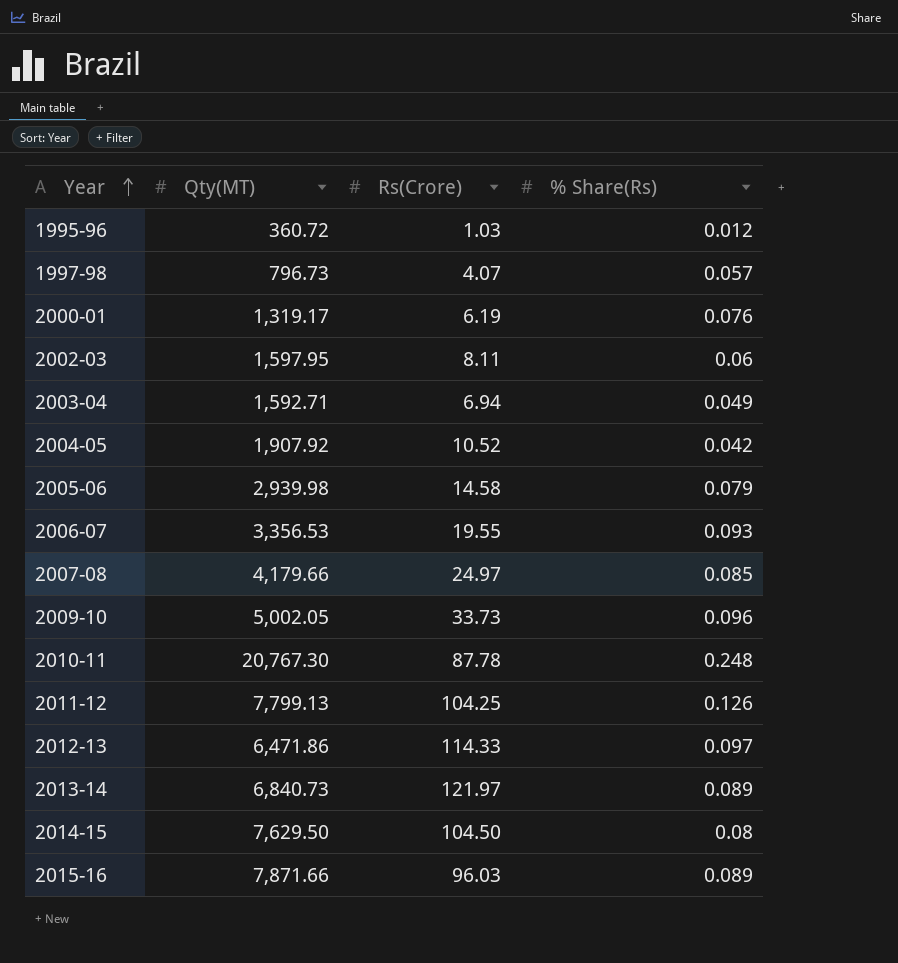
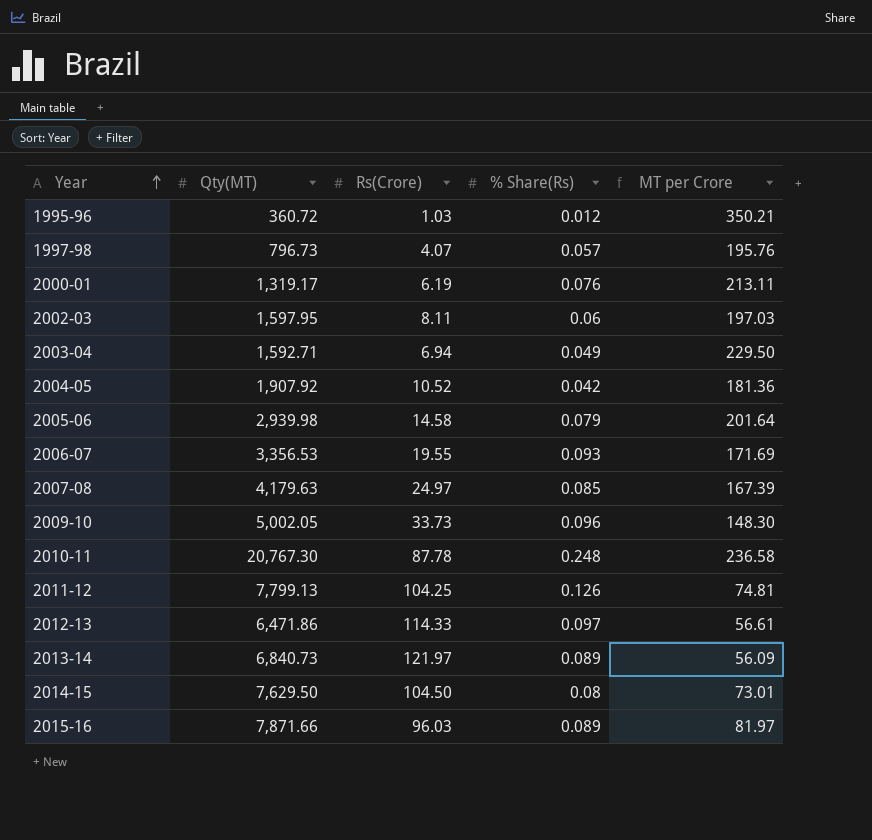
column MT per Crore | formula: none -> [Qty(MT)] / [Rs(Crore)]
2007-08 | Qty(MT): 4,179.66 -> 4,179.63

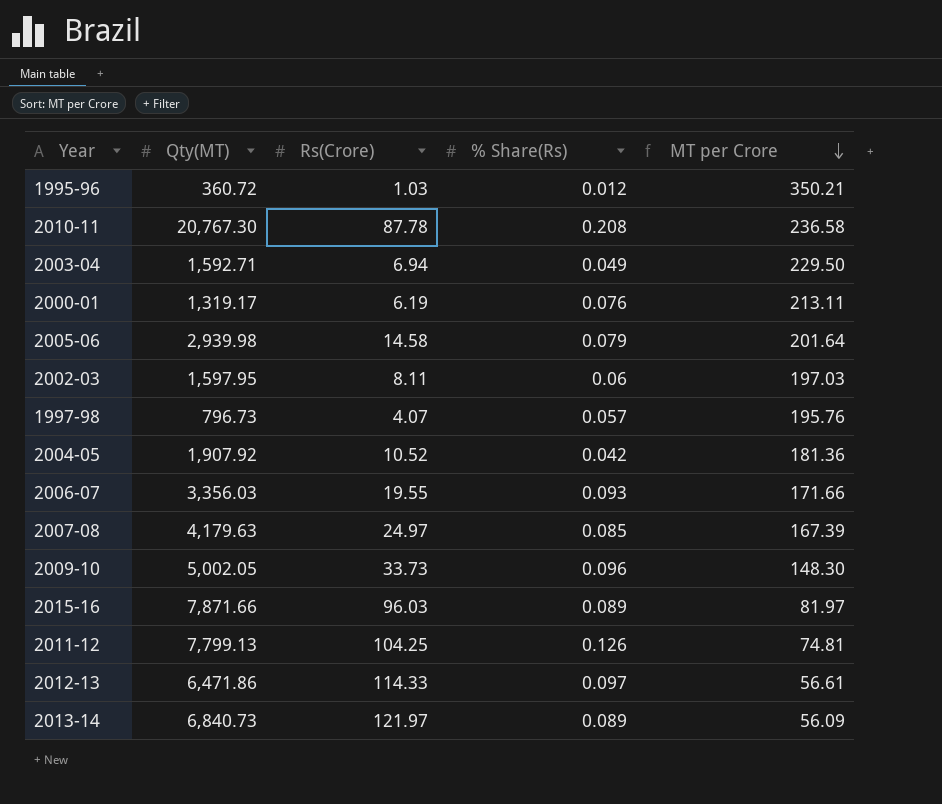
row order: Year ascending -> MT per Crore descending
row 2014-15: 7,629.50 | 104.50 | 0.08 | 73.01 -> none
2010-11 | % Share(Rs): 0.248 -> 0.208
2006-07 | Qty(MT): 3,356.53 -> 3,356.03
2006-07 | MT per Crore: 171.69 -> 171.66

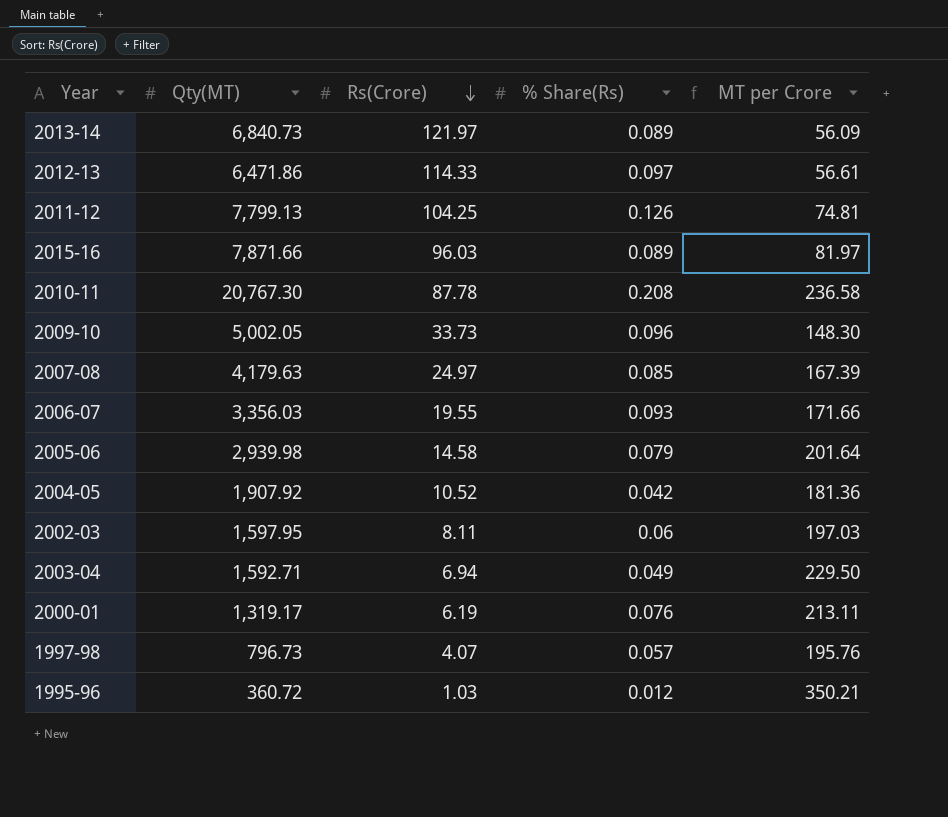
row order: MT per Crore descending -> Rs(Crore) descending

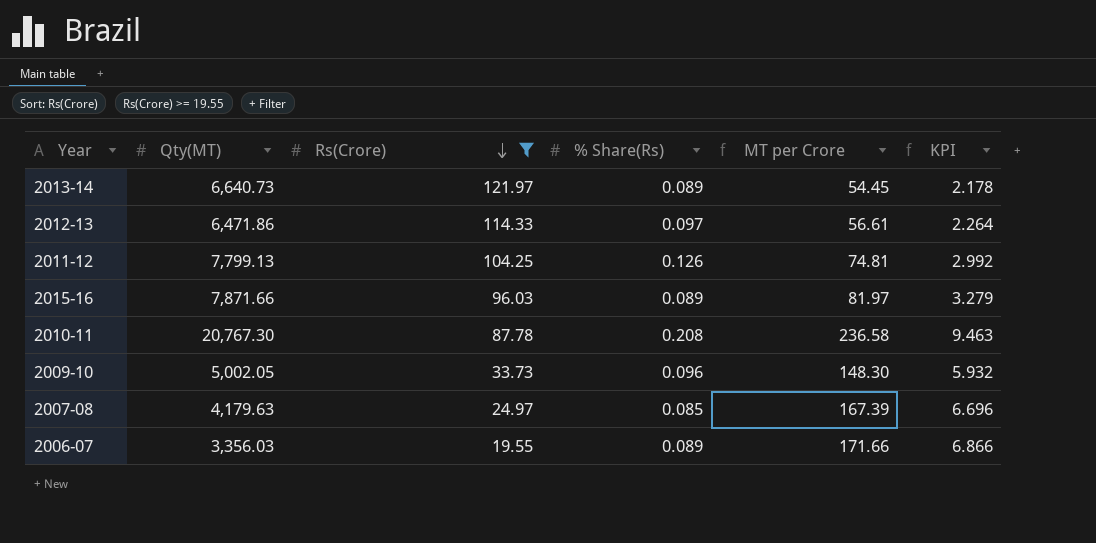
filter: none -> Rs(Crore) >= 19.55
column KPI | formula: none -> [MT per Crore] * 0.04
2013-14 | Qty(MT): 6,840.73 -> 6,640.73
2013-14 | MT per Crore: 56.09 -> 54.45
2006-07 | % Share(Rs): 0.093 -> 0.089

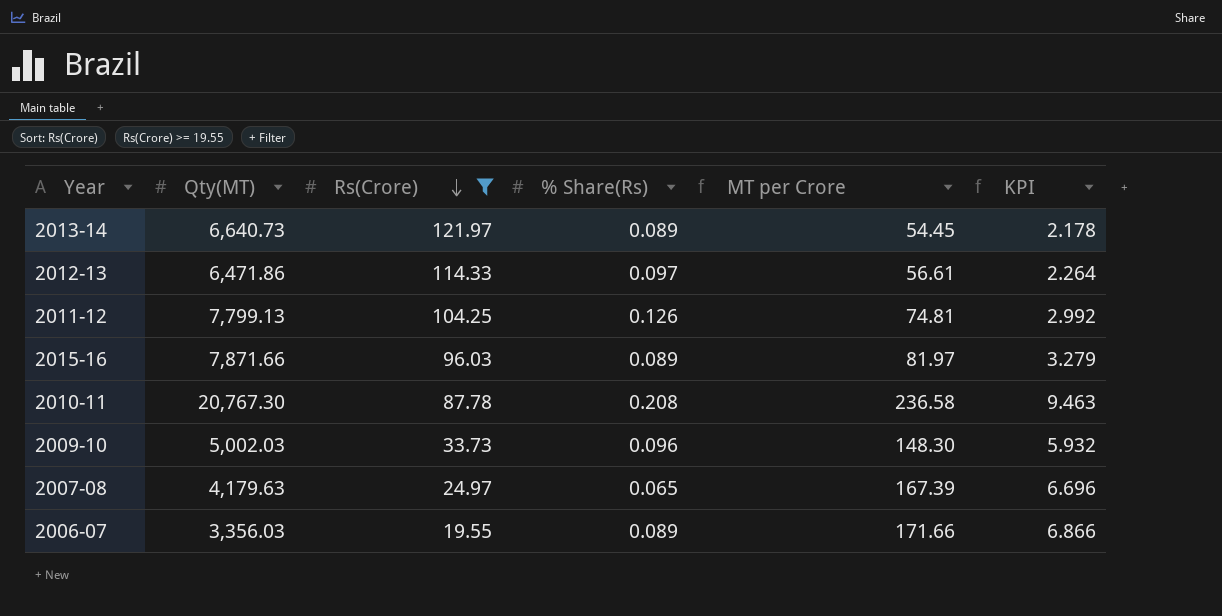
2009-10 | Qty(MT): 5,002.05 -> 5,002.03
2007-08 | % Share(Rs): 0.085 -> 0.065

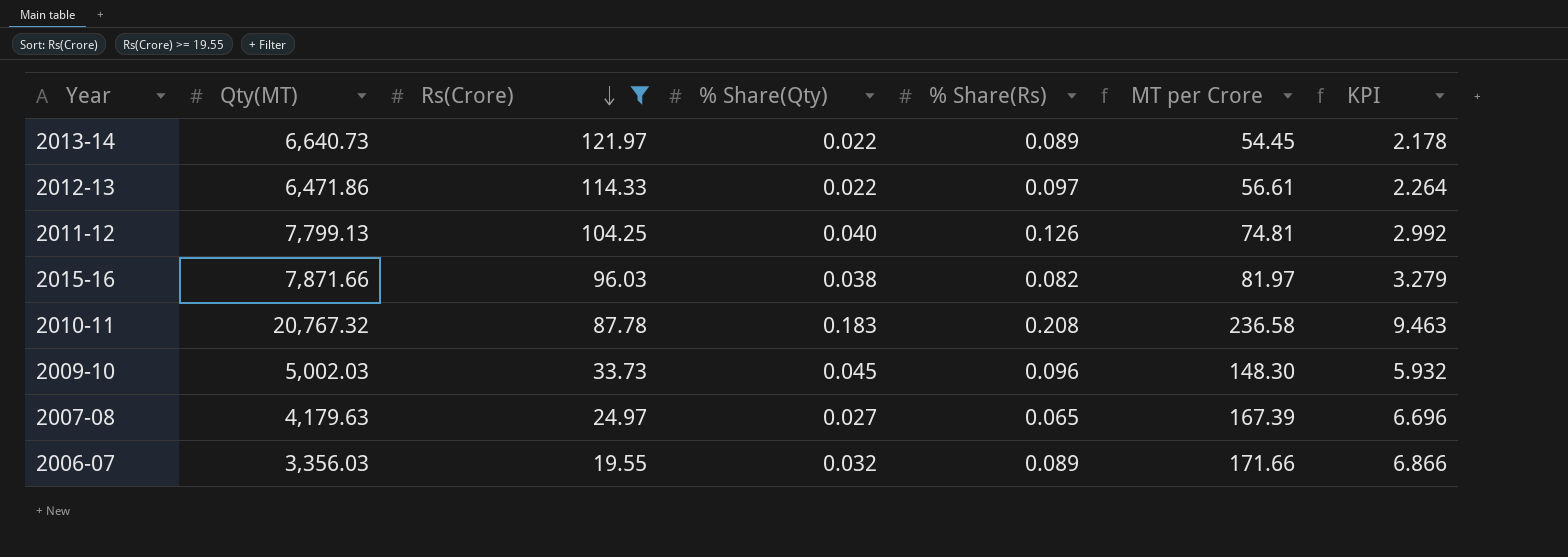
column % Share(Qty) | position: none -> 4
2015-16 | % Share(Rs): 0.089 -> 0.082
2010-11 | Qty(MT): 20,767.30 -> 20,767.32

